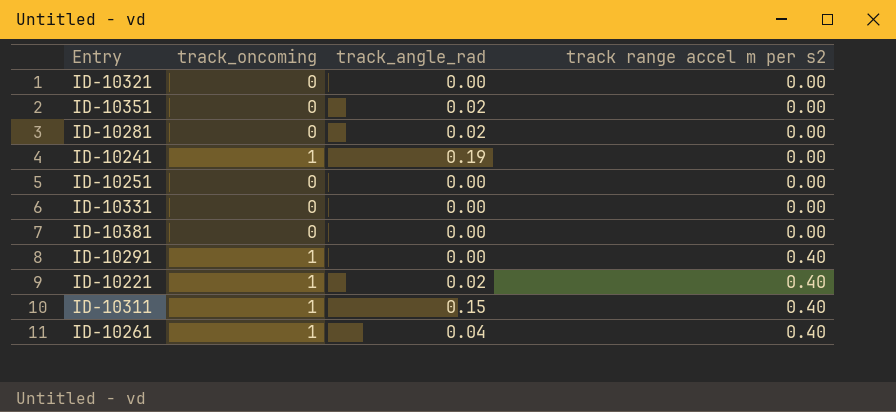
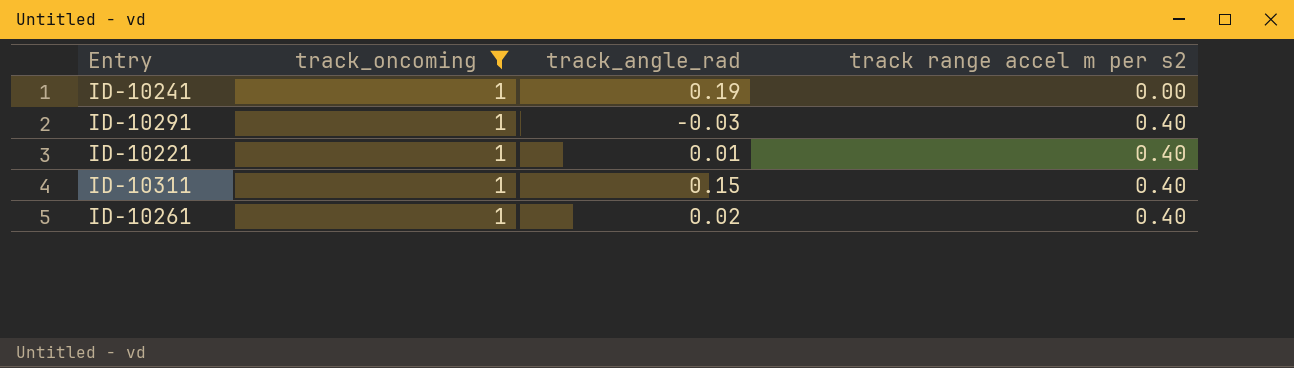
filter: none -> track_oncoming = 1
ID-10291 | track_angle_rad: 0.00 -> -0.03
ID-10221 | track_angle_rad: 0.02 -> 0.01
ID-10261 | track_angle_rad: 0.04 -> 0.02

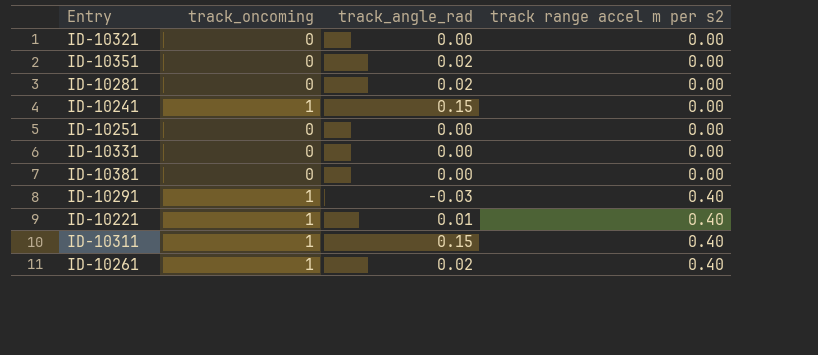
filter: track_oncoming = 1 -> none
ID-10241 | track_angle_rad: 0.19 -> 0.15

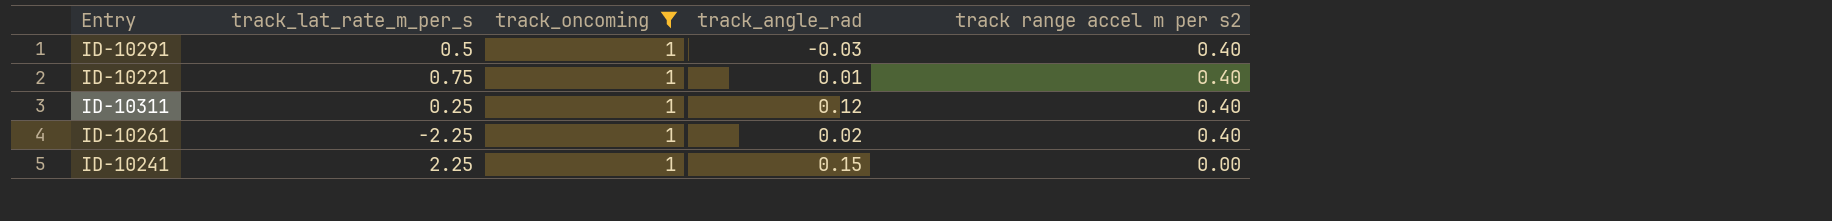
filter: none -> track_oncoming = 1
row order: track range accel m per s2 ascending -> track range accel m per s2 descending
column track_lat_rate_m_per_s | position: none -> 2
ID-10311 | track_angle_rad: 0.15 -> 0.12

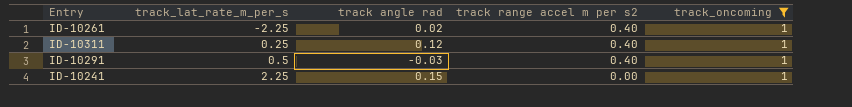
row order: track range accel m per s2 descending -> track_lat_rate_m_per_s ascending
column name: track_angle_rad -> track angle rad
column track_oncoming | position: 3 -> 5
row ID-10221: 0.75 | 1 | 0.01 | 0.40 -> none

